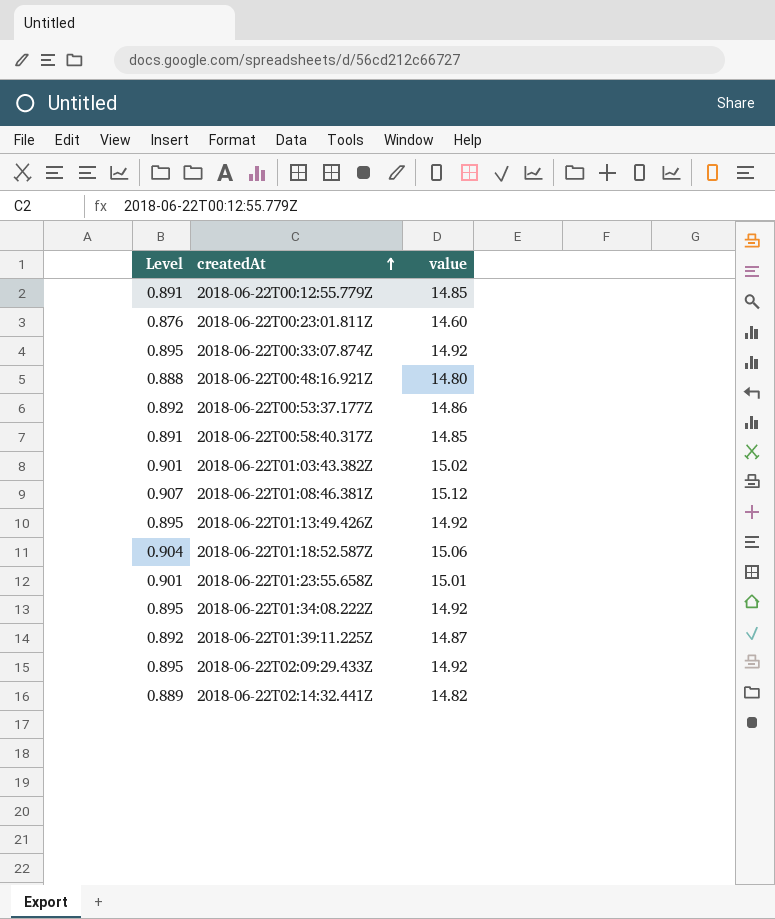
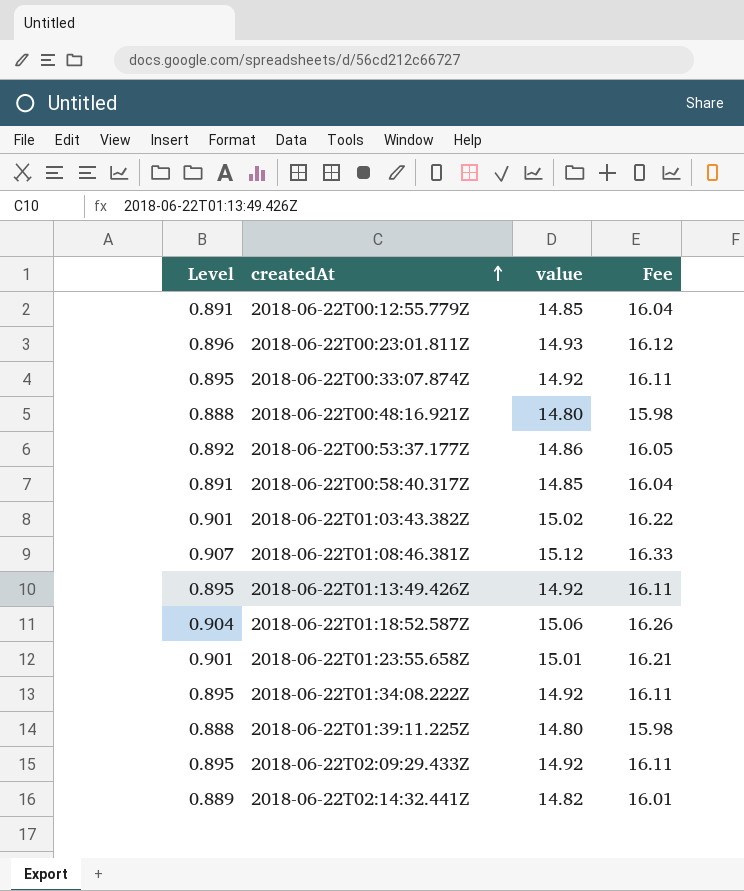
column Fee | formula: none -> [value] * 1.08
2018-06-22T00:23:01.811Z | Level: 0.876 -> 0.896
2018-06-22T00:23:01.811Z | value: 14.60 -> 14.93
2018-06-22T01:39:11.225Z | Level: 0.892 -> 0.888
2018-06-22T01:39:11.225Z | value: 14.87 -> 14.80

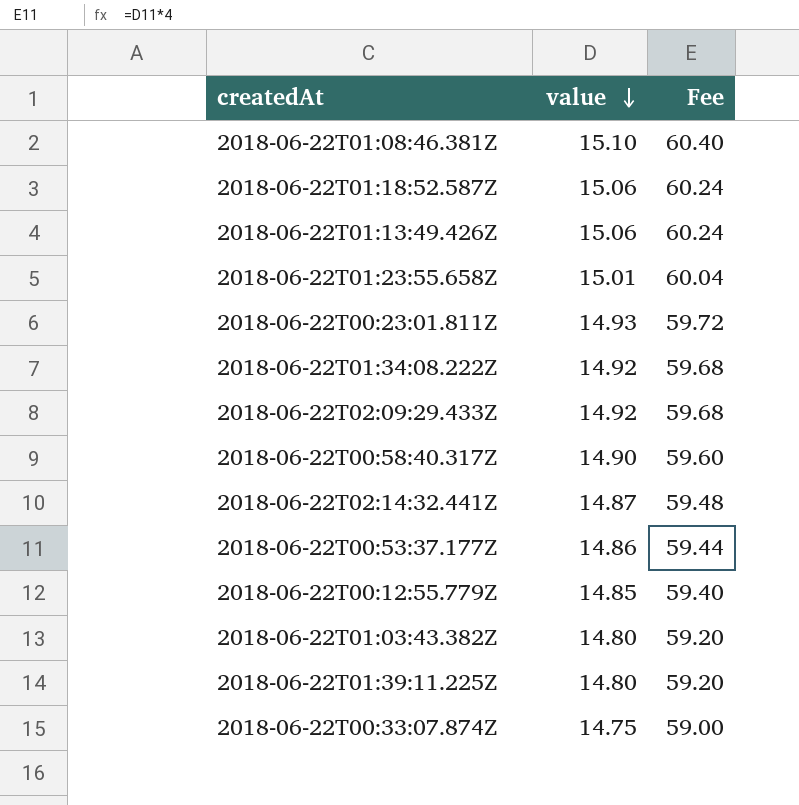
row order: createdAt ascending -> value descending
column Level | formula: [value] * 0.06 -> none
column Fee | formula: [value] * 1.08 -> [value] * 4
row 2018-06-22T00:48:16.921Z: 0.888 | 14.80 | 15.98 -> none
2018-06-22T01:08:46.381Z | value: 15.12 -> 15.10
2018-06-22T01:13:49.426Z | value: 14.92 -> 15.06
2018-06-22T00:58:40.317Z | value: 14.85 -> 14.90
2018-06-22T02:14:32.441Z | value: 14.82 -> 14.87
2018-06-22T01:03:43.382Z | value: 15.02 -> 14.80
2018-06-22T00:33:07.874Z | value: 14.92 -> 14.75

